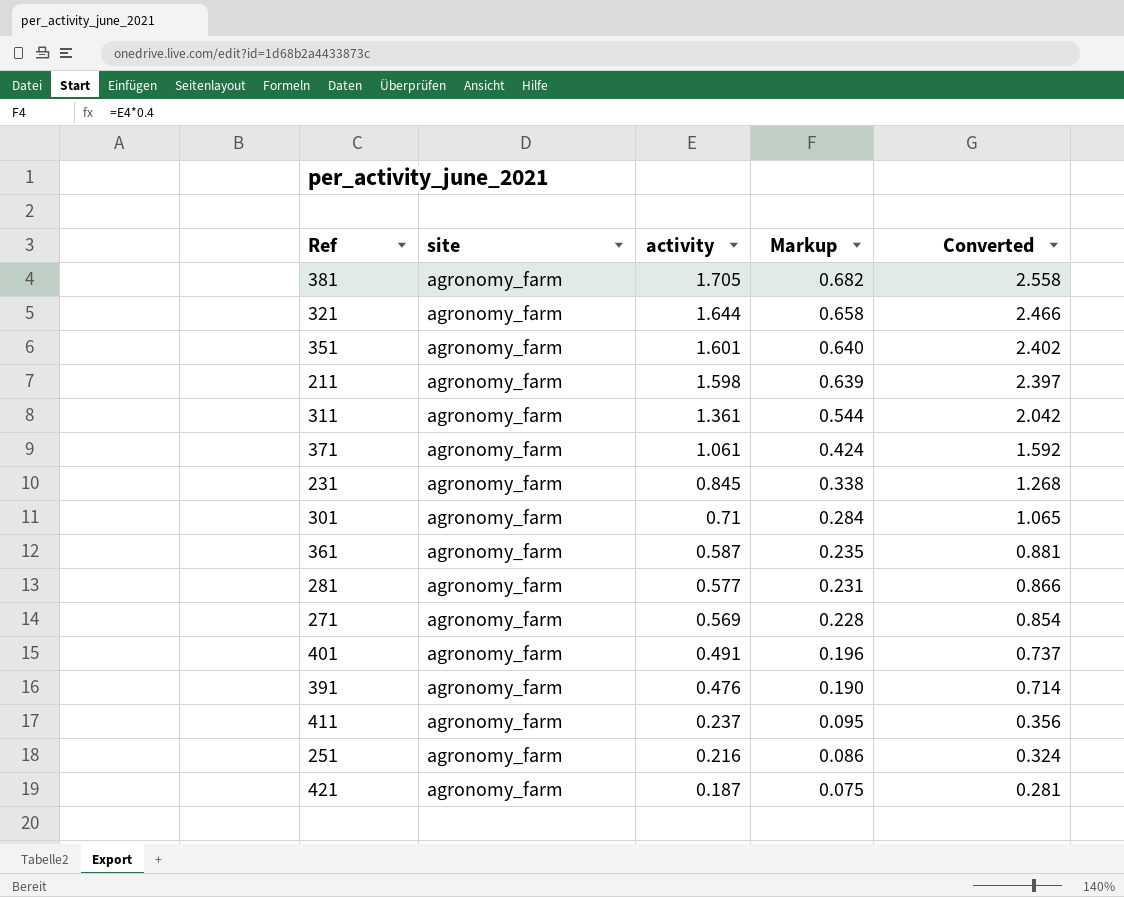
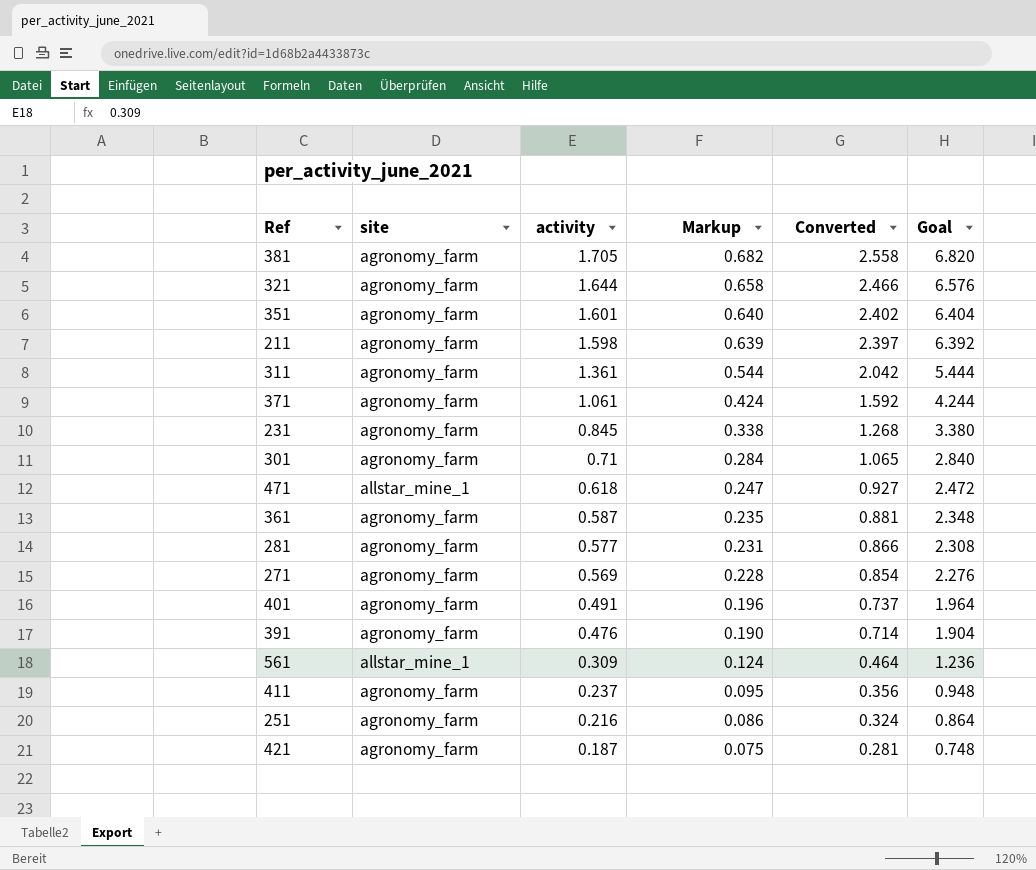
column Goal | formula: none -> [activity] * 4
row 471: none -> allstar_mine_1 | 0.618 | 0.247 | 0.927 | 2.472
row 561: none -> allstar_mine_1 | 0.309 | 0.124 | 0.464 | 1.236

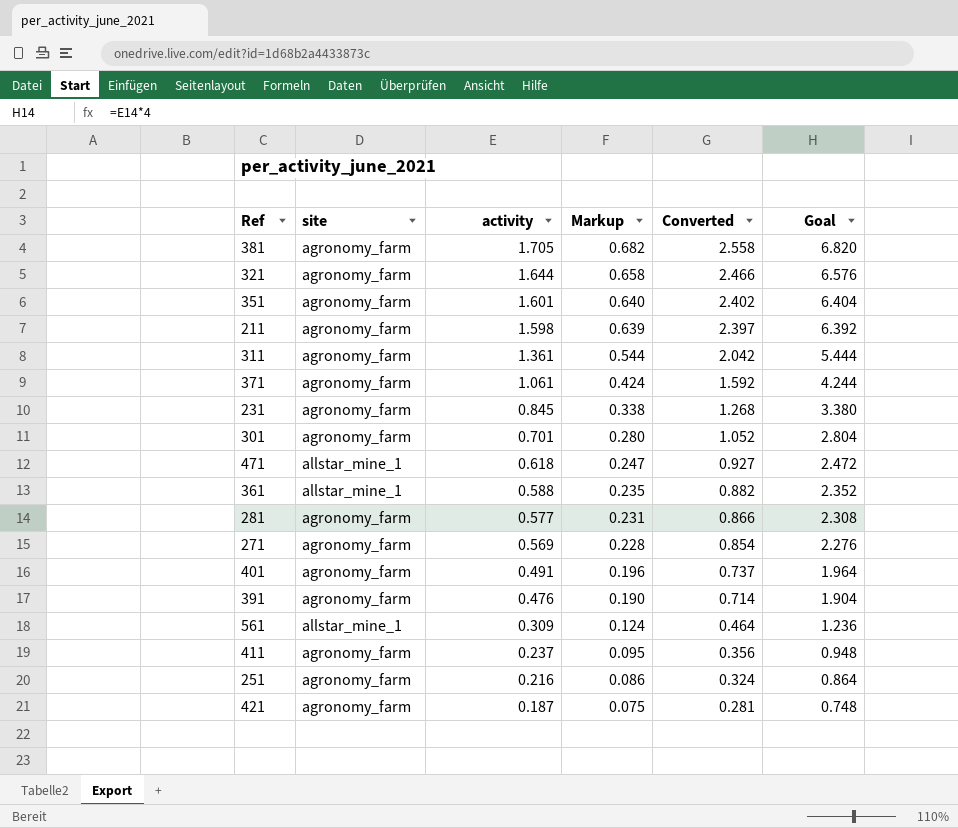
301 | activity: 0.71 -> 0.701
301 | Markup: 0.284 -> 0.280
301 | Converted: 1.065 -> 1.052
301 | Goal: 2.840 -> 2.804
361 | site: agronomy_farm -> allstar_mine_1
361 | activity: 0.587 -> 0.588
361 | Converted: 0.881 -> 0.882
361 | Goal: 2.348 -> 2.352

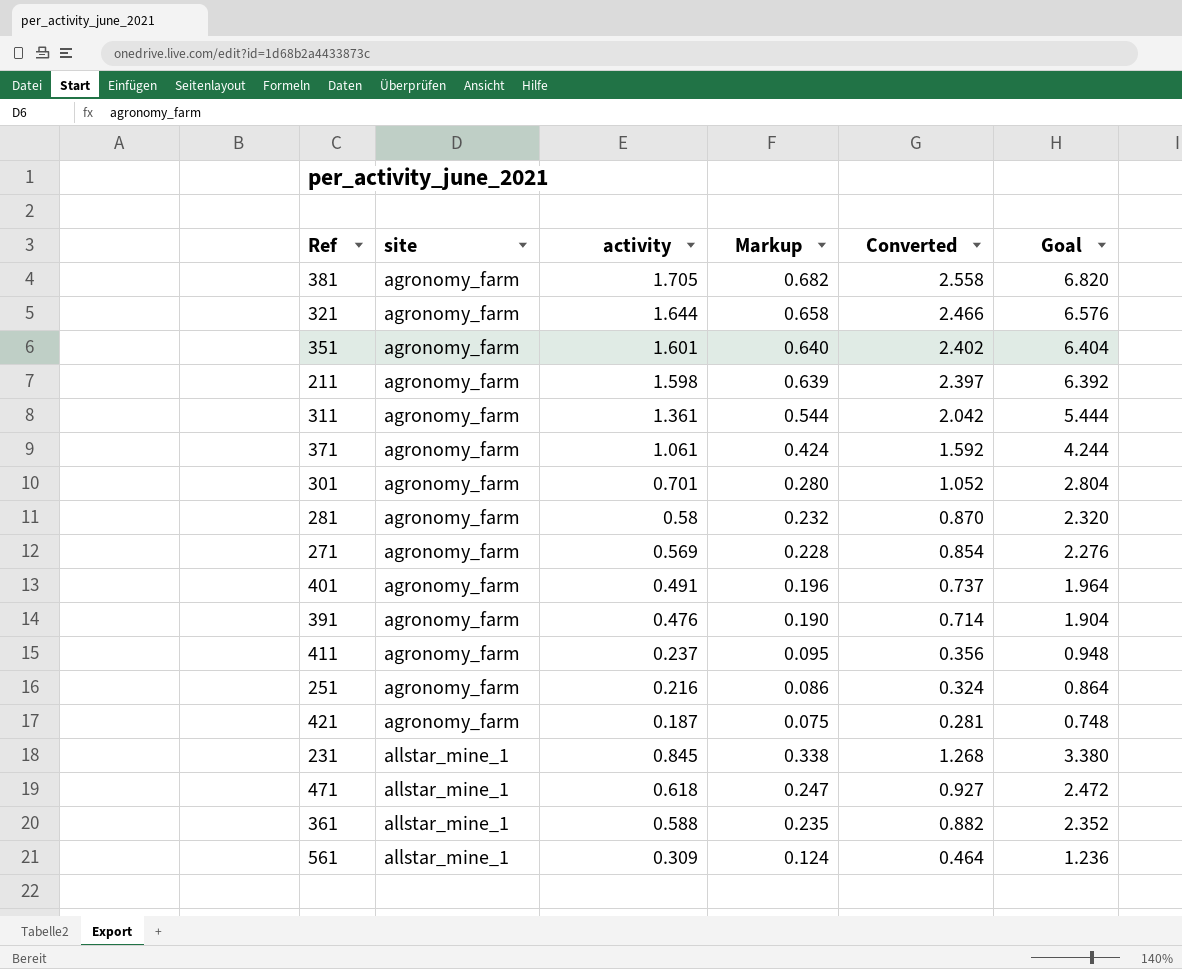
row order: activity descending -> site ascending
281 | activity: 0.577 -> 0.58
281 | Markup: 0.231 -> 0.232
281 | Converted: 0.866 -> 0.870
281 | Goal: 2.308 -> 2.320
231 | site: agronomy_farm -> allstar_mine_1

